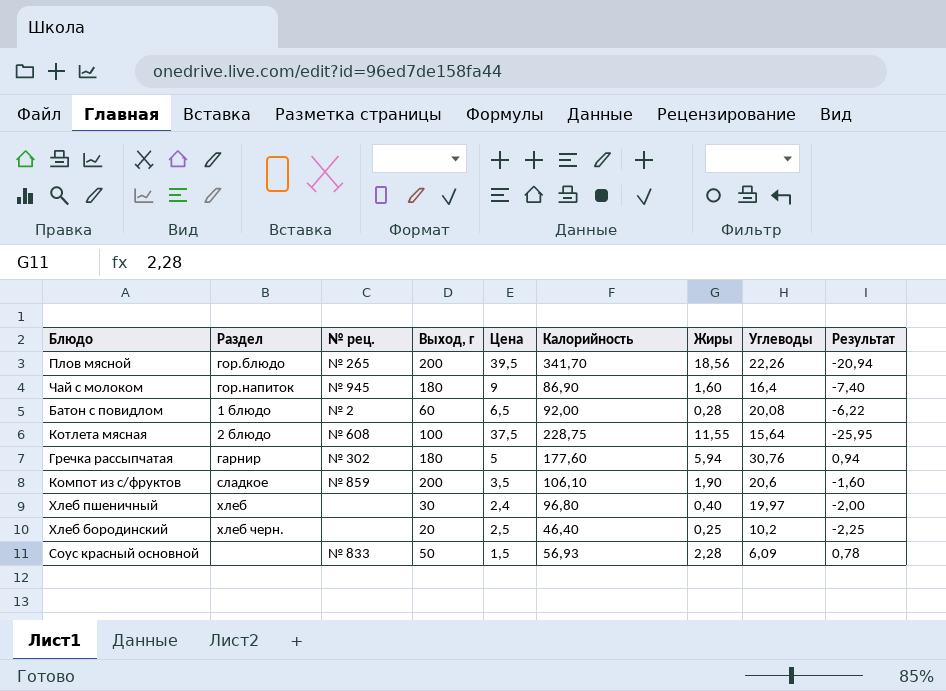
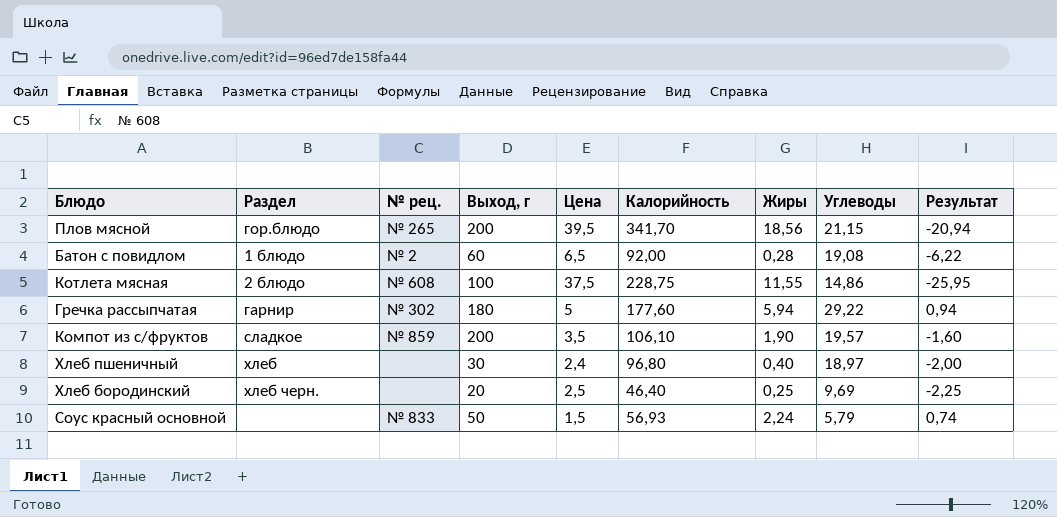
row Чай с молоком: гор.напиток | № 945 | 180 | 9 | 86,90 | 1,60 | 16,4 | -7,40 -> none
Плов мясной | Углеводы: 22,26 -> 21,15
Батон с повидлом | Углеводы: 20,08 -> 19,08
Котлета мясная | Углеводы: 15,64 -> 14,86
Гречка рассыпчатая | Углеводы: 30,76 -> 29,22
Компот из с/фруктов | Углеводы: 20,6 -> 19,57
Хлеб пшеничный | Углеводы: 19,97 -> 18,97
Хлеб бородинский | Углеводы: 10,2 -> 9,69
Соус красный основной | Жиры: 2,28 -> 2,24
Соус красный основной | Углеводы: 6,09 -> 5,79
Соус красный основной | Результат: 0,78 -> 0,74

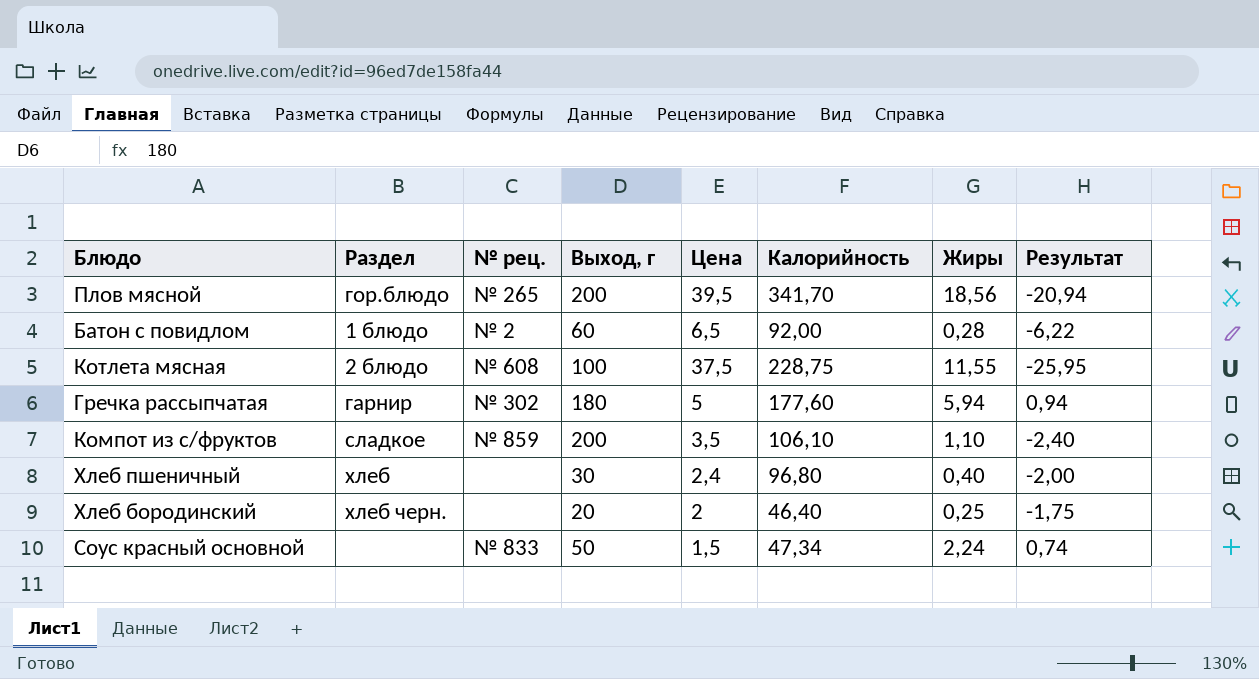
column Углеводы | position: 8 -> none
Компот из с/фруктов | Жиры: 1,90 -> 1,10
Компот из с/фруктов | Результат: -1,60 -> -2,40
Хлеб бородинский | Цена: 2,5 -> 2
Хлеб бородинский | Результат: -2,25 -> -1,75
Соус красный основной | Калорийность: 56,93 -> 47,34

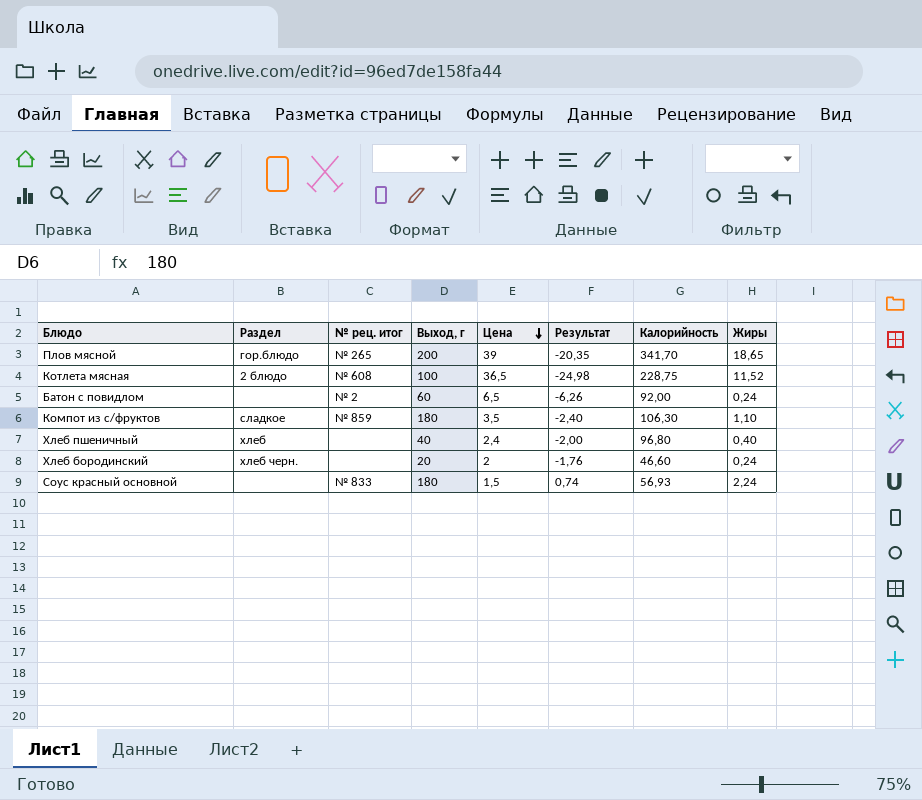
row order: none -> Цена descending
column name: № рец. -> № рец. итог
column Результат | position: 8 -> 6
row Гречка рассыпчатая: гарнир | № 302 | 180 | 5 | 177,60 | 5,94 | 0,94 -> none
Плов мясной | Цена: 39,5 -> 39
Плов мясной | Результат: -20,94 -> -20,35
Плов мясной | Жиры: 18,56 -> 18,65
Котлета мясная | Цена: 37,5 -> 36,5
Котлета мясная | Результат: -25,95 -> -24,98
Котлета мясная | Жиры: 11,55 -> 11,52
Батон с повидлом | Раздел: 1 блюдо -> none
Батон с повидлом | Результат: -6,22 -> -6,26
Батон с повидлом | Жиры: 0,28 -> 0,24
Компот из с/фруктов | Выход, г: 200 -> 180
Компот из с/фруктов | Калорийность: 106,10 -> 106,30
Хлеб пшеничный | Выход, г: 30 -> 40
Хлеб бородинский | Результат: -1,75 -> -1,76
Хлеб бородинский | Калорийность: 46,40 -> 46,60
Хлеб бородинский | Жиры: 0,25 -> 0,24
Соус красный основной | Выход, г: 50 -> 180
Соус красный основной | Калорийность: 47,34 -> 56,93

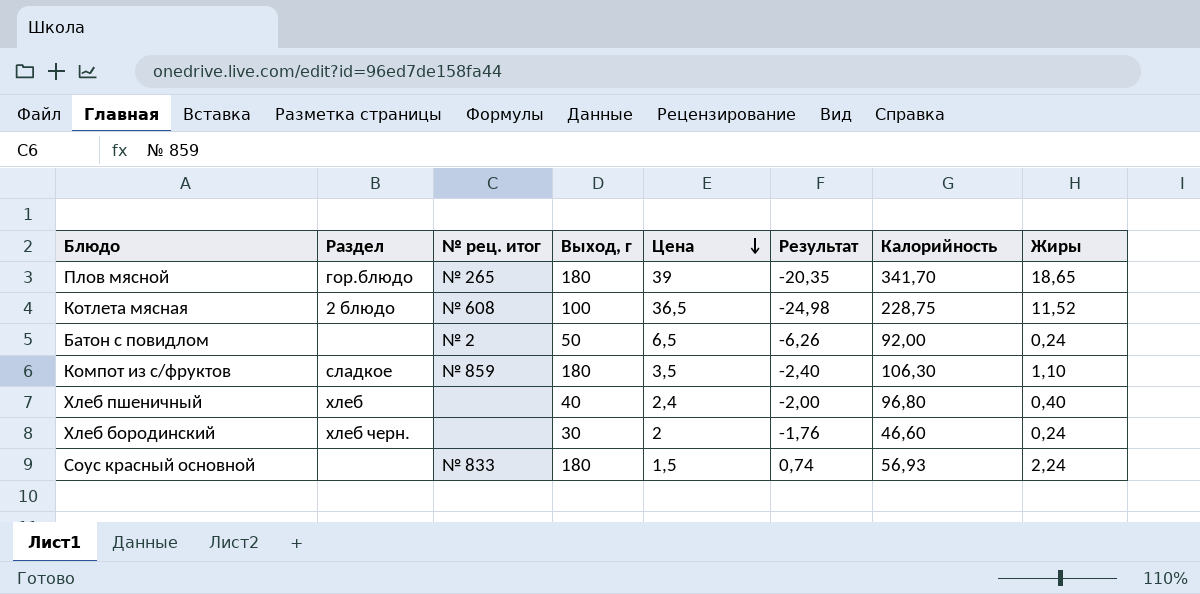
Плов мясной | Выход, г: 200 -> 180
Батон с повидлом | Выход, г: 60 -> 50
Хлеб бородинский | Выход, г: 20 -> 30

